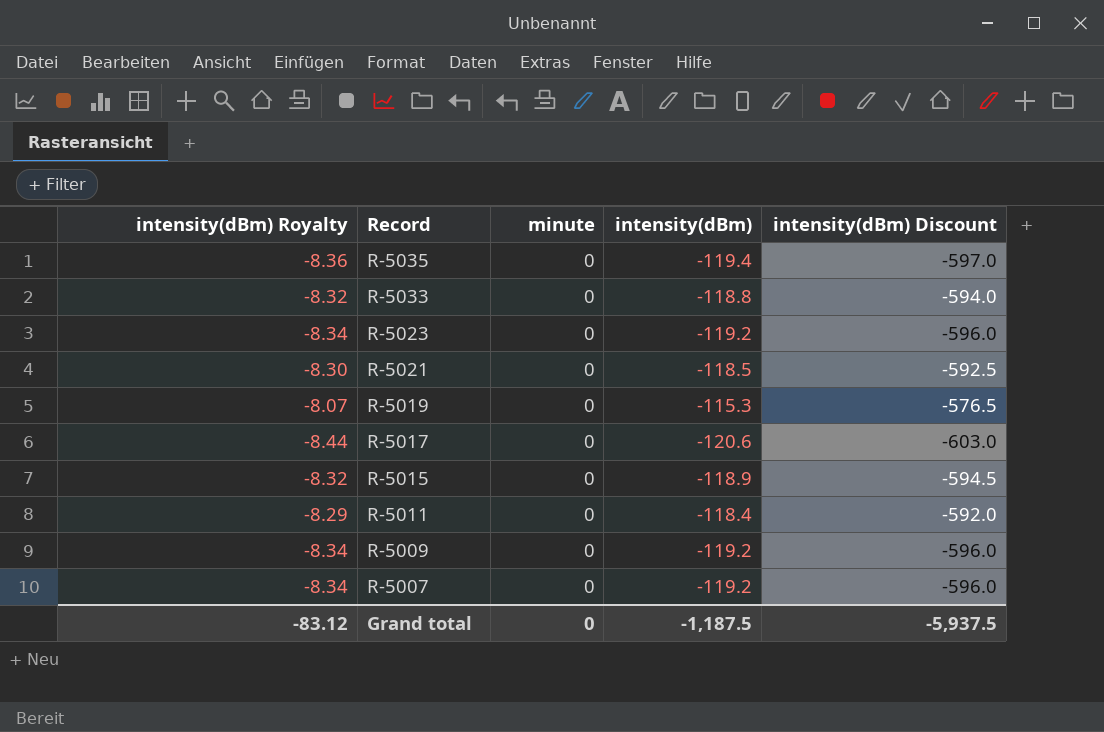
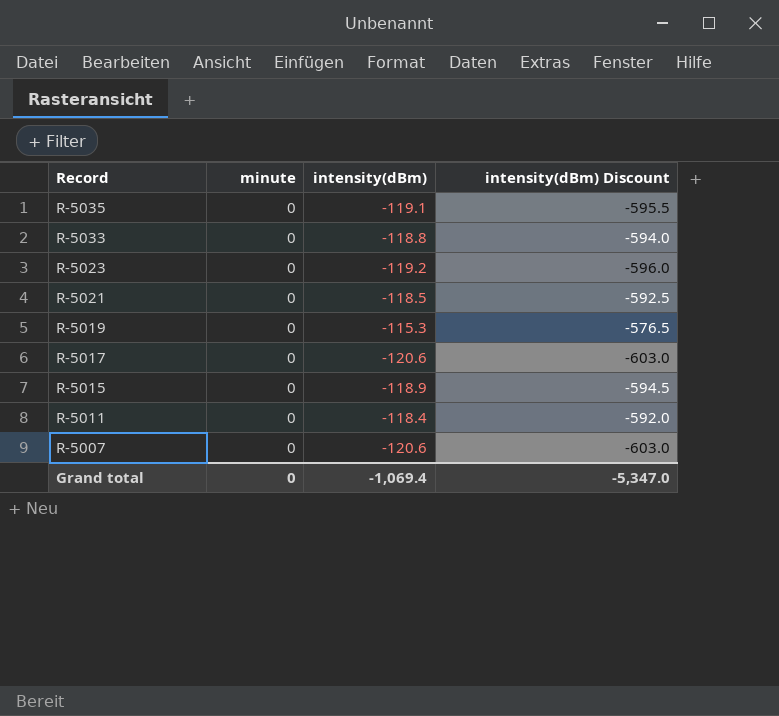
column intensity(dBm) Royalty | formula: [intensity(dBm)] * 0.07 -> none
row R-5009: -8.34 | 0 | -119.2 | -596.0 -> none
R-5035 | intensity(dBm): -119.4 -> -119.1
R-5035 | intensity(dBm) Discount: -597.0 -> -595.5
R-5007 | intensity(dBm): -119.2 -> -120.6
R-5007 | intensity(dBm) Discount: -596.0 -> -603.0
Grand total | intensity(dBm): -1,187.5 -> -1,069.4
Grand total | intensity(dBm) Discount: -5,937.5 -> -5,347.0

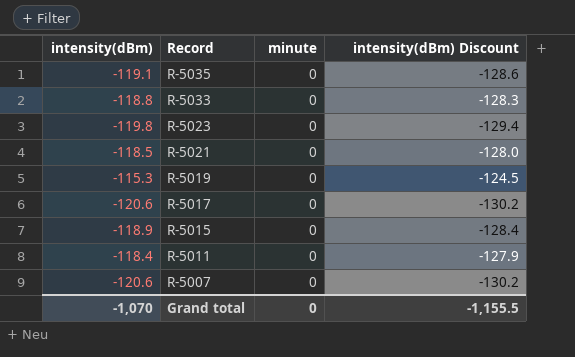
column intensity(dBm) | position: 3 -> 1
column intensity(dBm) Discount | formula: [intensity(dBm)] * 5 -> [intensity(dBm)] * 1.08
R-5023 | intensity(dBm): -119.2 -> -119.8
Grand total | intensity(dBm): -1,069.4 -> -1,070
Grand total | intensity(dBm) Discount: -5,347.0 -> -1,155.5

